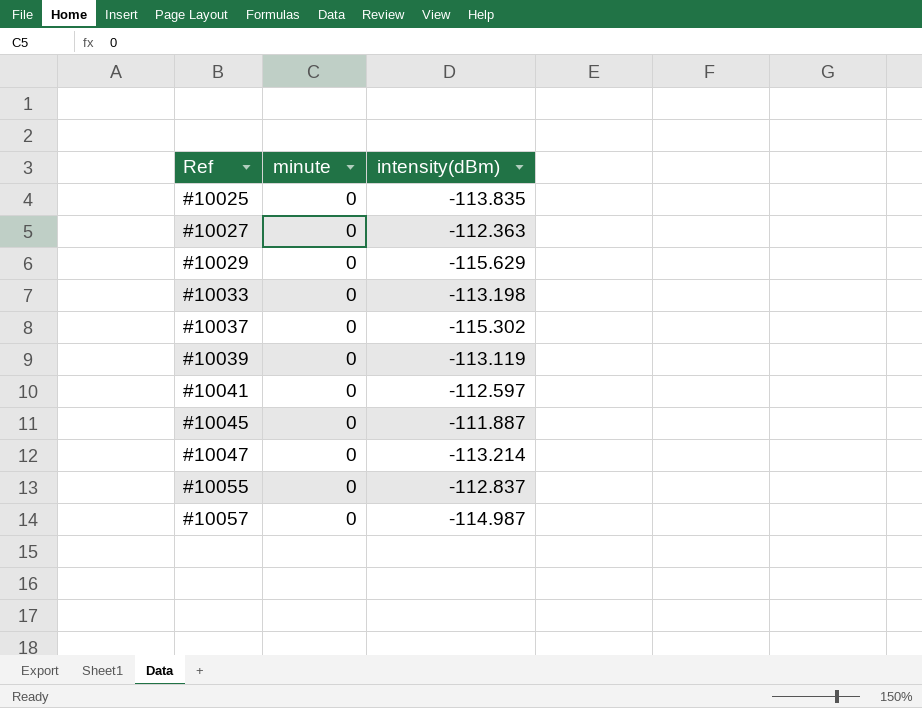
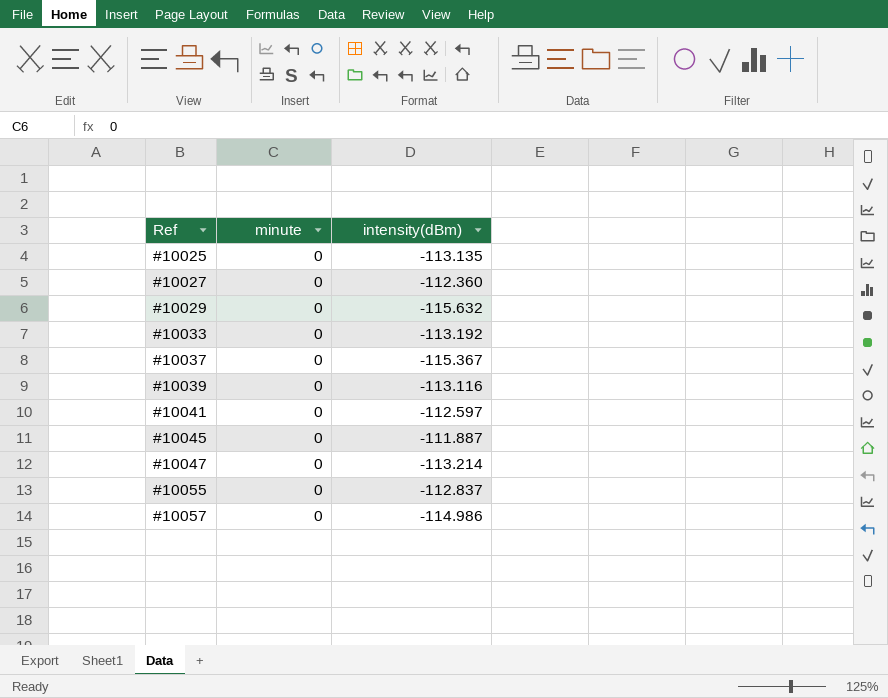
#10025 | intensity(dBm): -113.835 -> -113.135
#10027 | intensity(dBm): -112.363 -> -112.360
#10029 | intensity(dBm): -115.629 -> -115.632
#10033 | intensity(dBm): -113.198 -> -113.192
#10037 | intensity(dBm): -115.302 -> -115.367
#10039 | intensity(dBm): -113.119 -> -113.116
#10057 | intensity(dBm): -114.987 -> -114.986

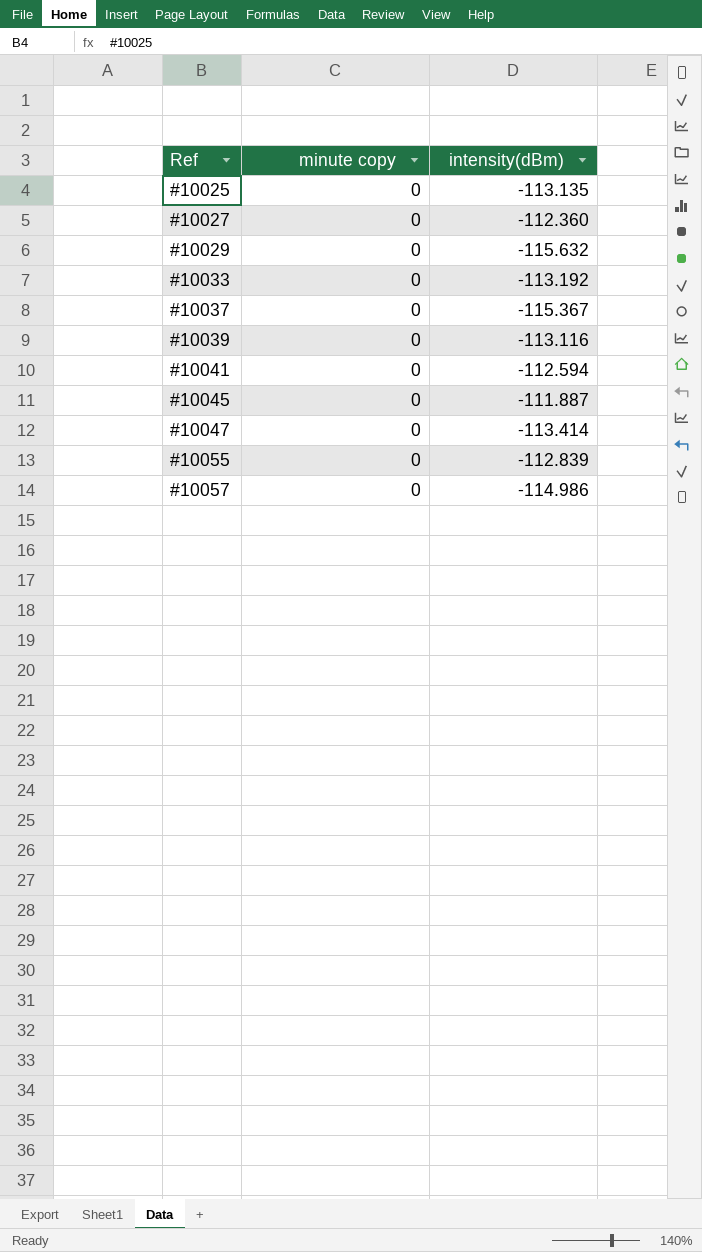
column name: minute -> minute copy
#10041 | intensity(dBm): -112.597 -> -112.594
#10047 | intensity(dBm): -113.214 -> -113.414
#10055 | intensity(dBm): -112.837 -> -112.839

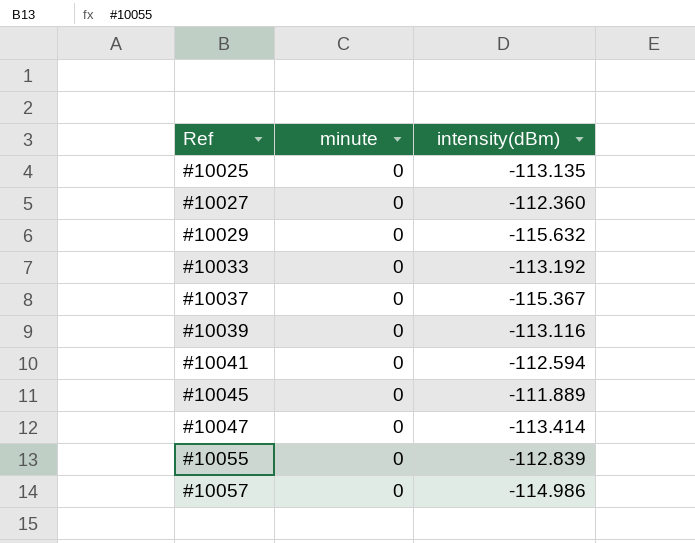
column name: minute copy -> minute
#10045 | intensity(dBm): -111.887 -> -111.889

